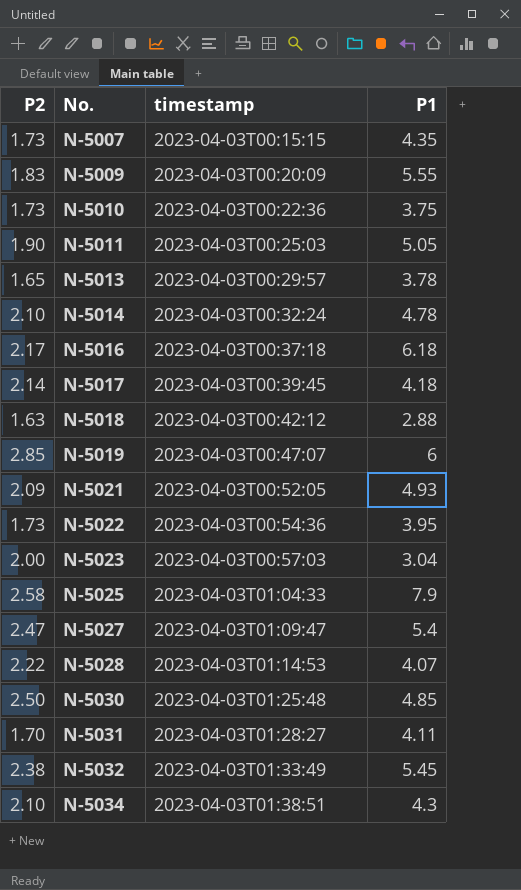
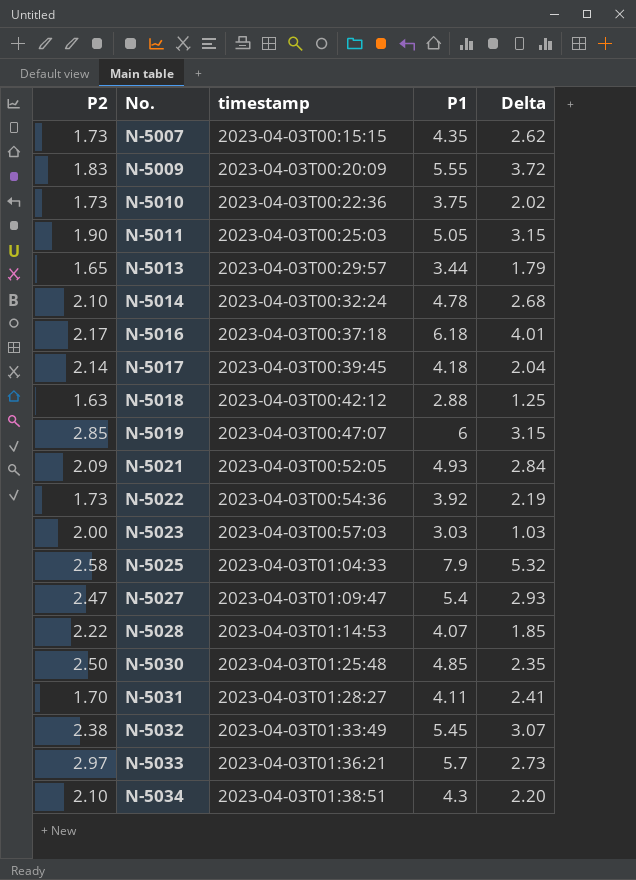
column Delta | formula: none -> [P1] - [P2]
N-5013 | P1: 3.78 -> 3.44
N-5022 | P1: 3.95 -> 3.92
N-5023 | P1: 3.04 -> 3.03
row N-5033: none -> 2.97 | 2023-04-03T01:36:21 | 5.7 | 2.73

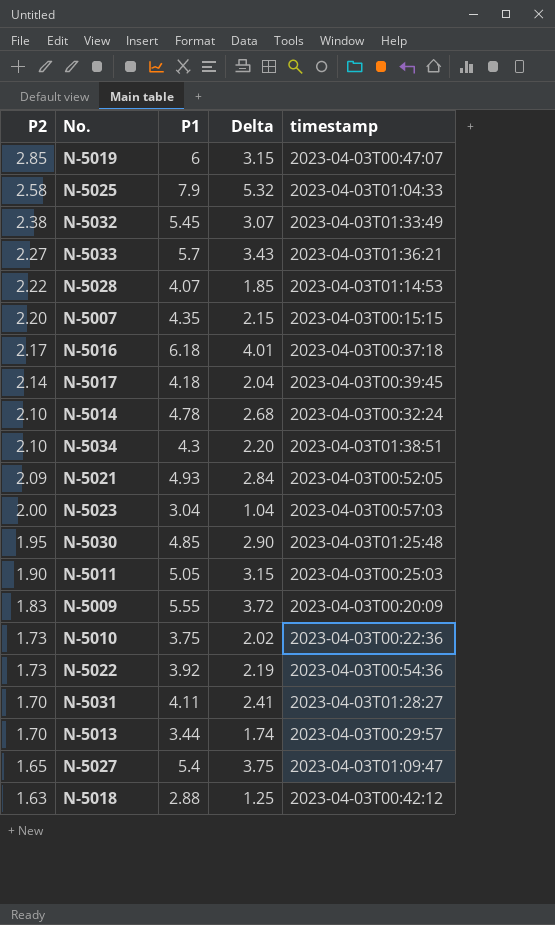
row order: No. ascending -> P2 descending
column timestamp | position: 3 -> 5
N-5033 | P2: 2.97 -> 2.27
N-5033 | Delta: 2.73 -> 3.43
N-5007 | P2: 1.73 -> 2.20
N-5007 | Delta: 2.62 -> 2.15
N-5023 | P1: 3.03 -> 3.04
N-5023 | Delta: 1.03 -> 1.04
N-5030 | P2: 2.50 -> 1.95
N-5030 | Delta: 2.35 -> 2.90
N-5013 | P2: 1.65 -> 1.70
N-5013 | Delta: 1.79 -> 1.74
N-5027 | P2: 2.47 -> 1.65
N-5027 | Delta: 2.93 -> 3.75

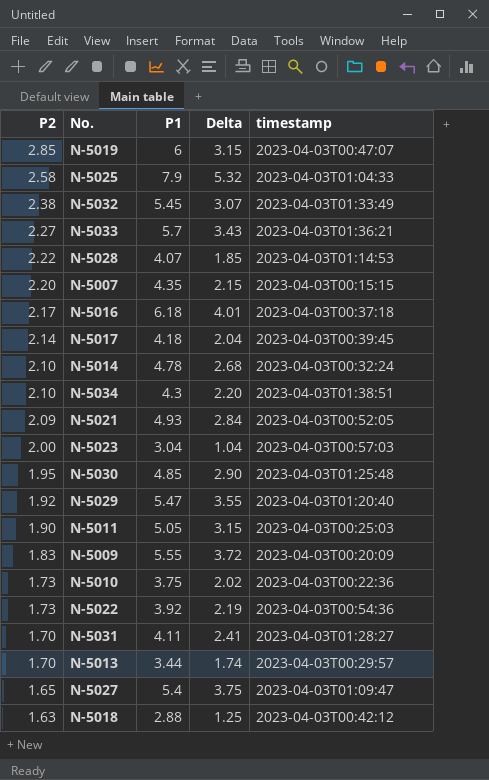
row N-5029: none -> 1.92 | 5.47 | 3.55 | 2023-04-03T01:20:40

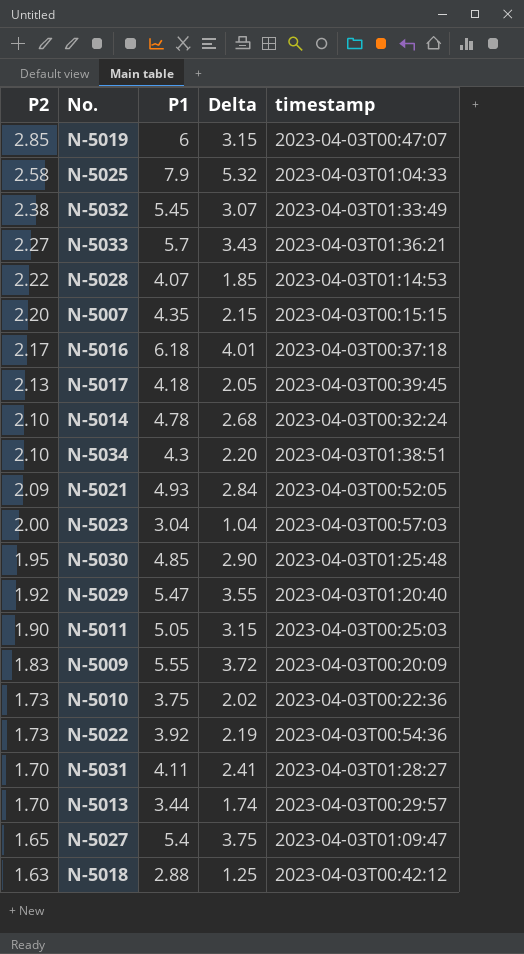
N-5017 | P2: 2.14 -> 2.13
N-5017 | Delta: 2.04 -> 2.05

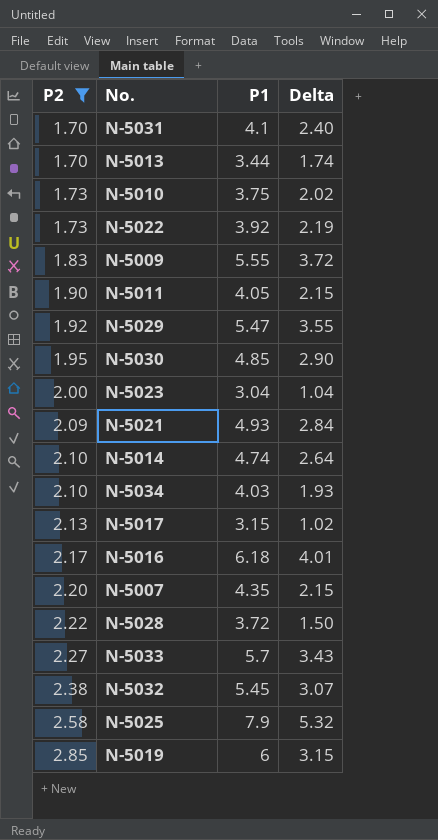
filter: none -> P2 >= 1.70
row order: P2 descending -> P2 ascending
column timestamp | position: 5 -> none
N-5031 | P1: 4.11 -> 4.1
N-5031 | Delta: 2.41 -> 2.40
N-5011 | P1: 5.05 -> 4.05
N-5011 | Delta: 3.15 -> 2.15
N-5014 | P1: 4.78 -> 4.74
N-5014 | Delta: 2.68 -> 2.64
N-5034 | P1: 4.3 -> 4.03
N-5034 | Delta: 2.20 -> 1.93
N-5017 | P1: 4.18 -> 3.15
N-5017 | Delta: 2.05 -> 1.02
N-5028 | P1: 4.07 -> 3.72
N-5028 | Delta: 1.85 -> 1.50

